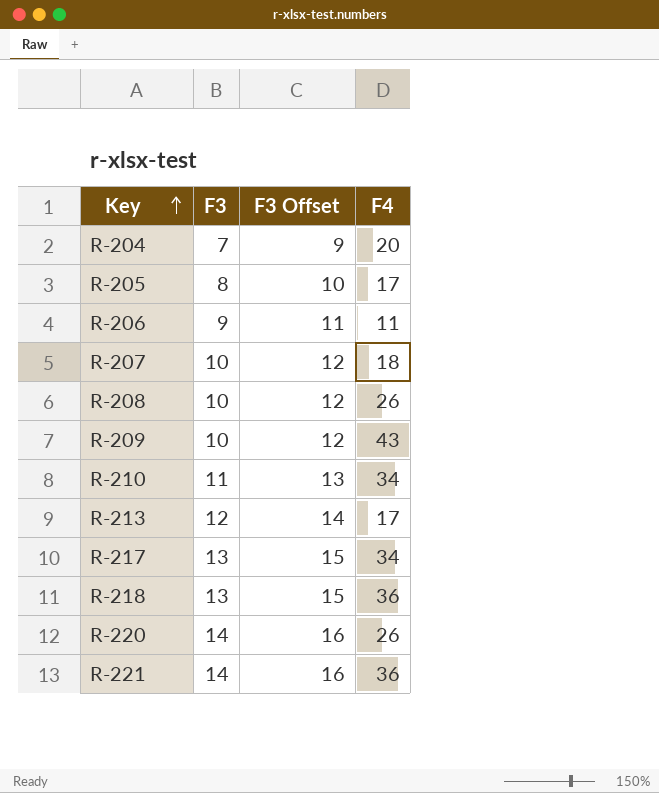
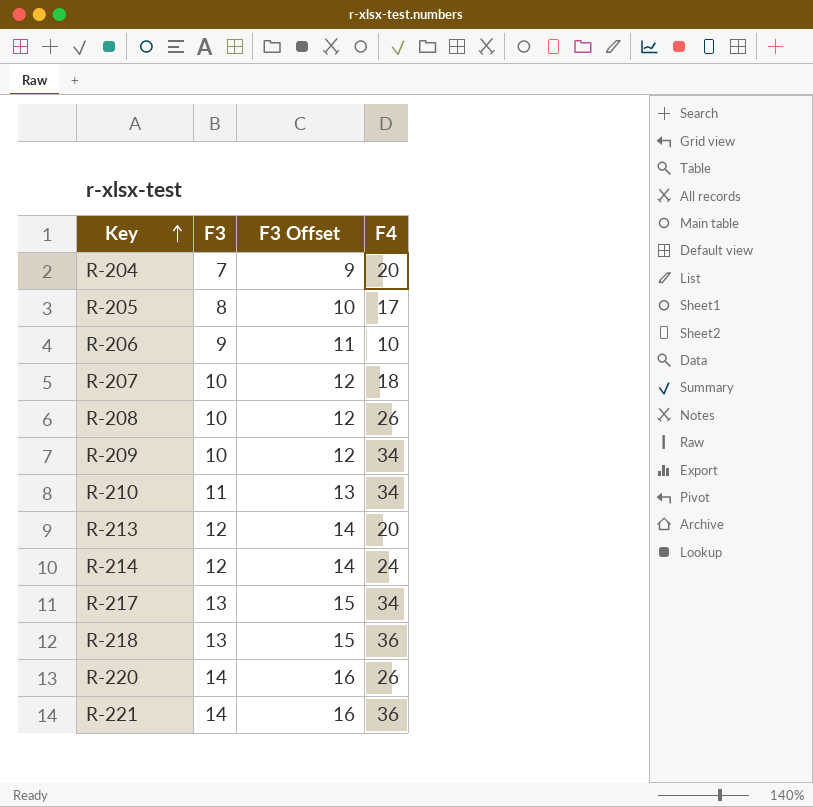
R-206 | F4: 11 -> 10
R-209 | F4: 43 -> 34
R-213 | F4: 17 -> 20
row R-214: none -> 12 | 14 | 24

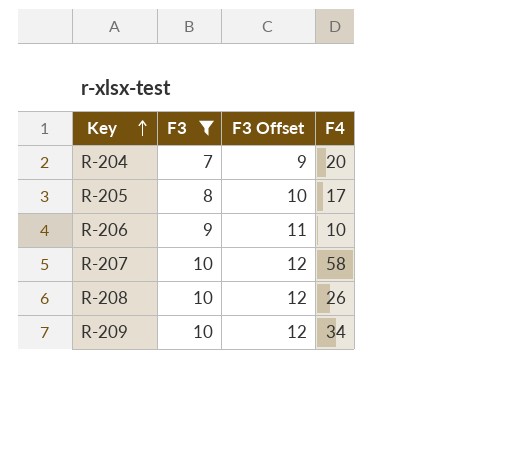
filter: none -> F3 <= 10
R-207 | F4: 18 -> 58

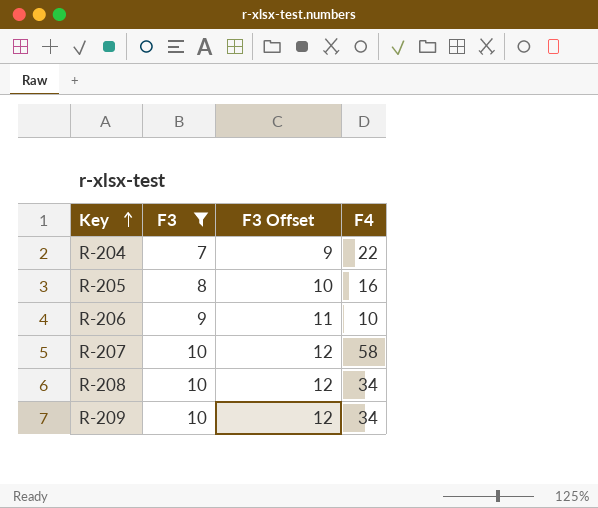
R-204 | F4: 20 -> 22
R-205 | F4: 17 -> 16
R-208 | F4: 26 -> 34

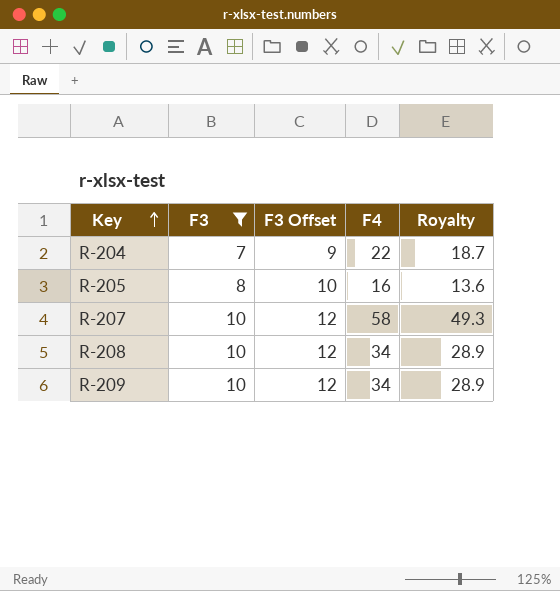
column Royalty | formula: none -> [F4] * 0.85
row R-206: 9 | 11 | 10 -> none

